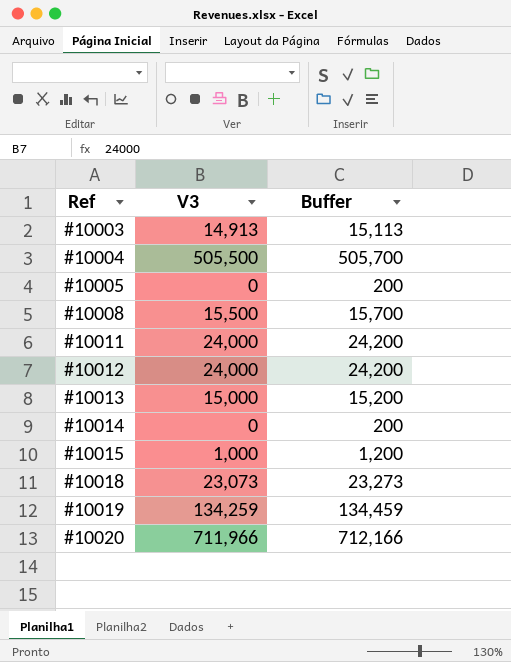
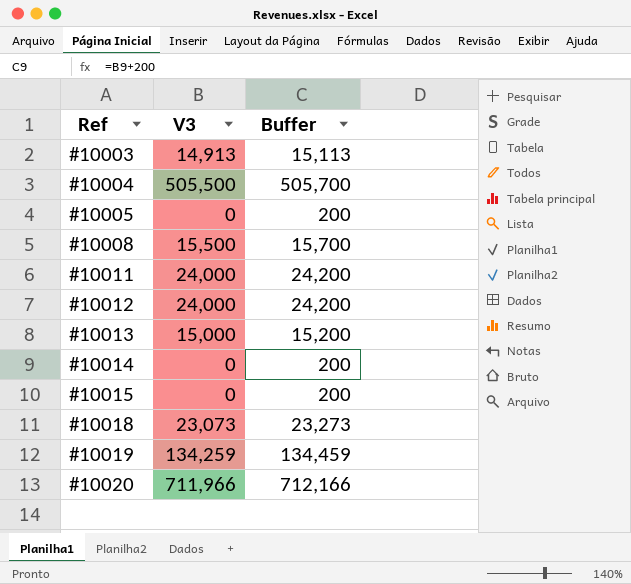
#10015 | V3: 1,000 -> 0
#10015 | Buffer: 1,200 -> 200

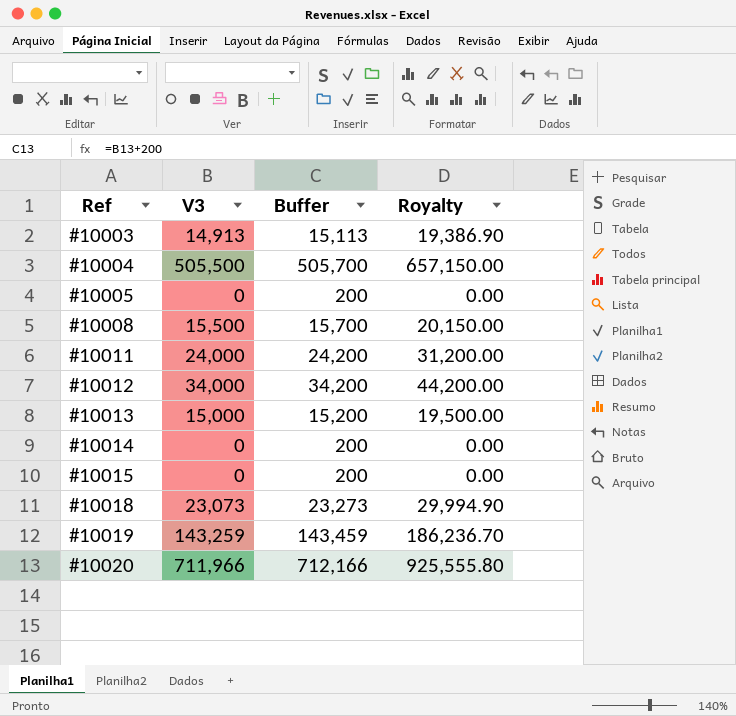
column Royalty | formula: none -> [V3] * 1.3
#10012 | V3: 24,000 -> 34,000
#10012 | Buffer: 24,200 -> 34,200
#10019 | V3: 134,259 -> 143,259
#10019 | Buffer: 134,459 -> 143,459

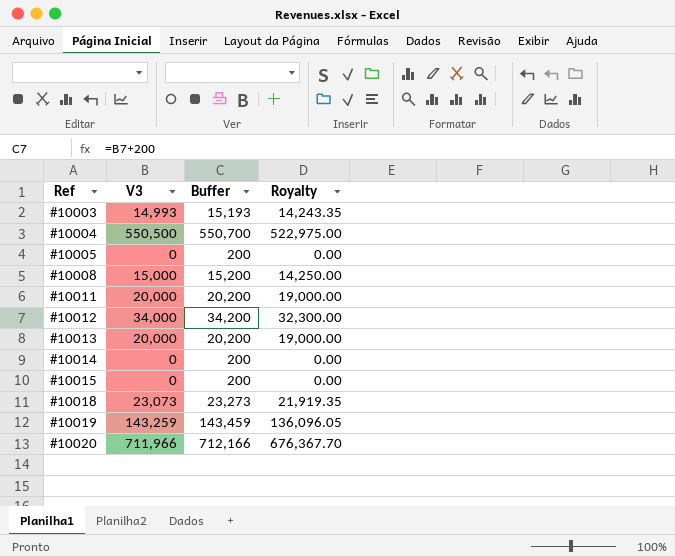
column Royalty | formula: [V3] * 1.3 -> [V3] * 0.95
#10003 | V3: 14,913 -> 14,993
#10003 | Buffer: 15,113 -> 15,193
#10004 | V3: 505,500 -> 550,500
#10004 | Buffer: 505,700 -> 550,700
#10008 | V3: 15,500 -> 15,000
#10008 | Buffer: 15,700 -> 15,200
#10011 | V3: 24,000 -> 20,000
#10011 | Buffer: 24,200 -> 20,200
#10013 | V3: 15,000 -> 20,000
#10013 | Buffer: 15,200 -> 20,200

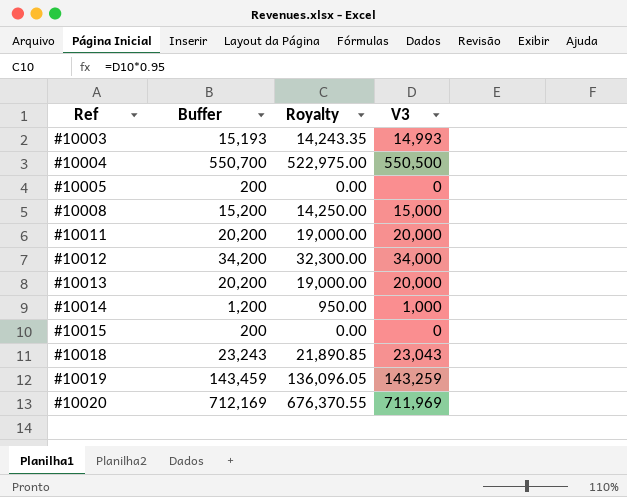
column V3 | position: 2 -> 4
#10014 | Buffer: 200 -> 1,200
#10014 | Royalty: 0.00 -> 950.00
#10014 | V3: 0 -> 1,000
#10018 | Buffer: 23,273 -> 23,243
#10018 | Royalty: 21,919.35 -> 21,890.85
#10018 | V3: 23,073 -> 23,043
#10020 | Buffer: 712,166 -> 712,169
#10020 | Royalty: 676,367.70 -> 676,370.55
#10020 | V3: 711,966 -> 711,969

